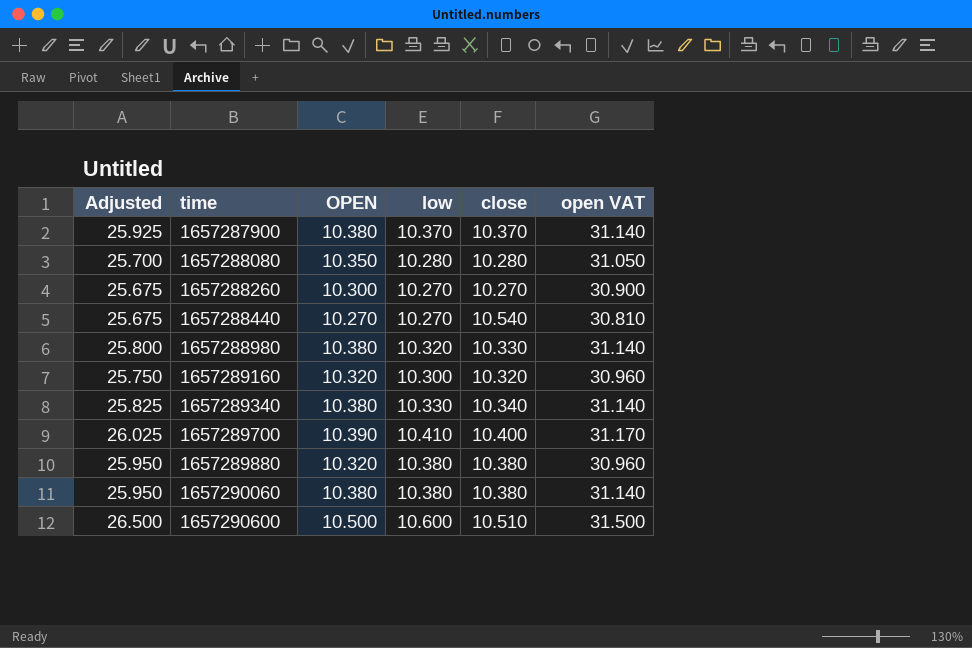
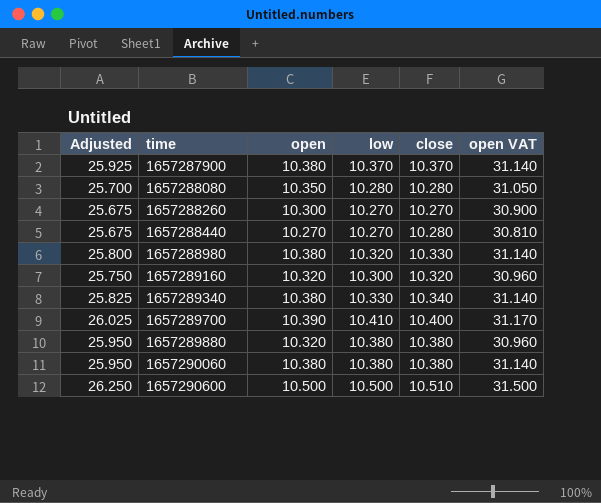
column name: OPEN -> open
1657288440 | close: 10.540 -> 10.280
1657290600 | Adjusted: 26.500 -> 26.250
1657290600 | low: 10.600 -> 10.500

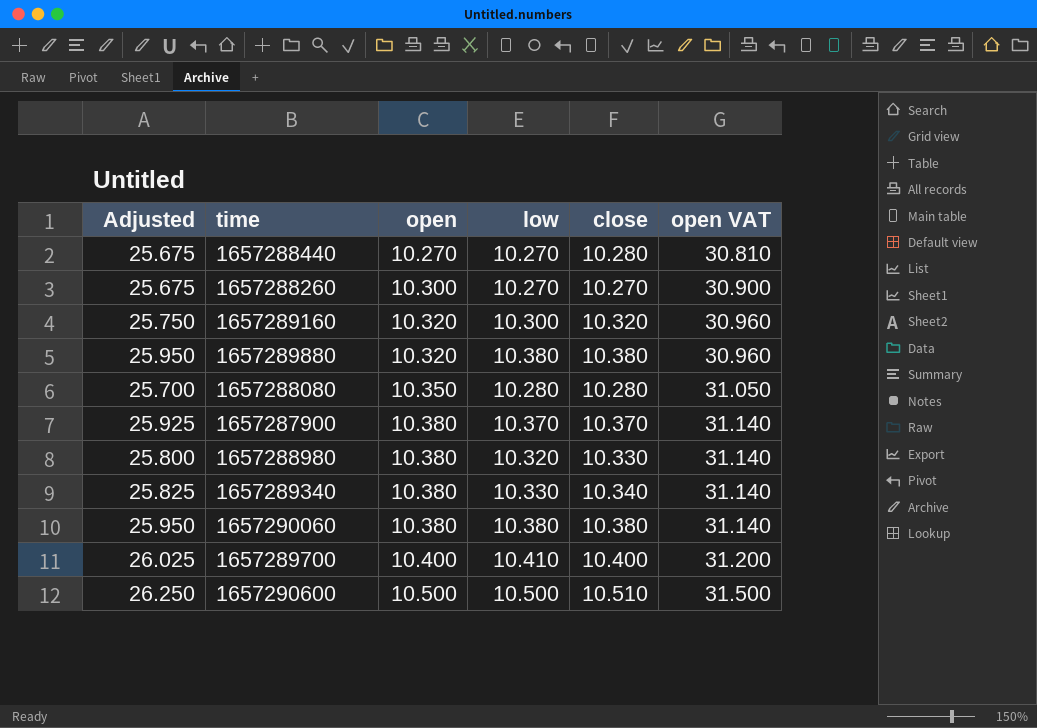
row order: time ascending -> open ascending
1657289700 | open: 10.390 -> 10.400
1657289700 | open VAT: 31.170 -> 31.200

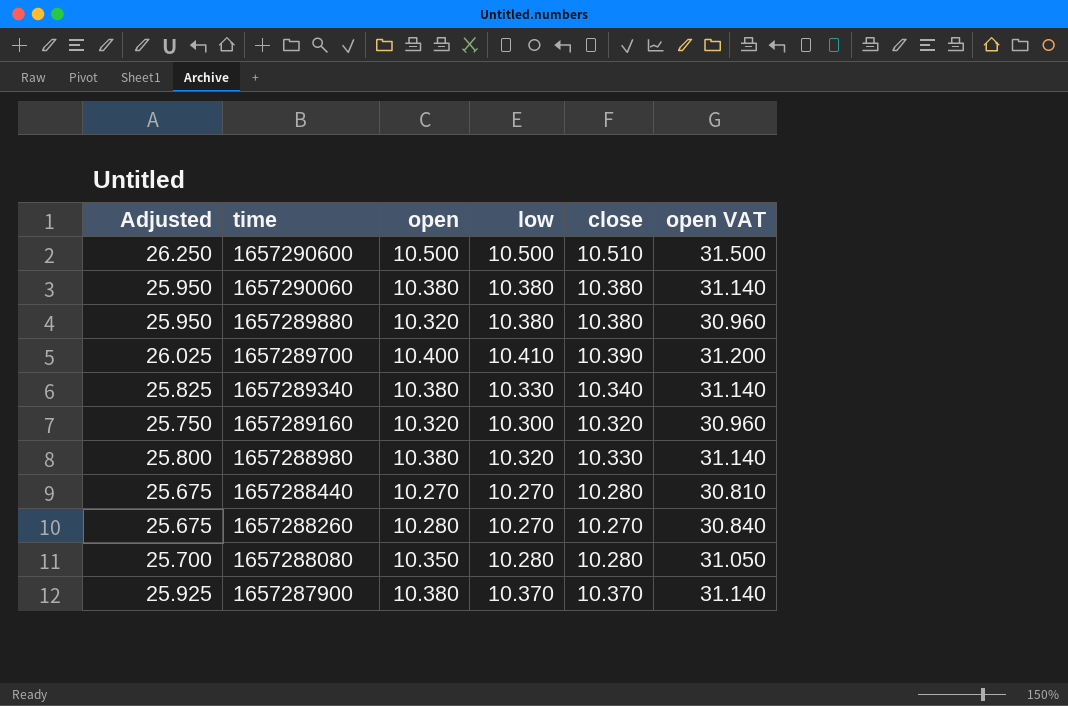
row order: open ascending -> time descending
1657289700 | close: 10.400 -> 10.390
1657288260 | open: 10.300 -> 10.280
1657288260 | open VAT: 30.900 -> 30.840

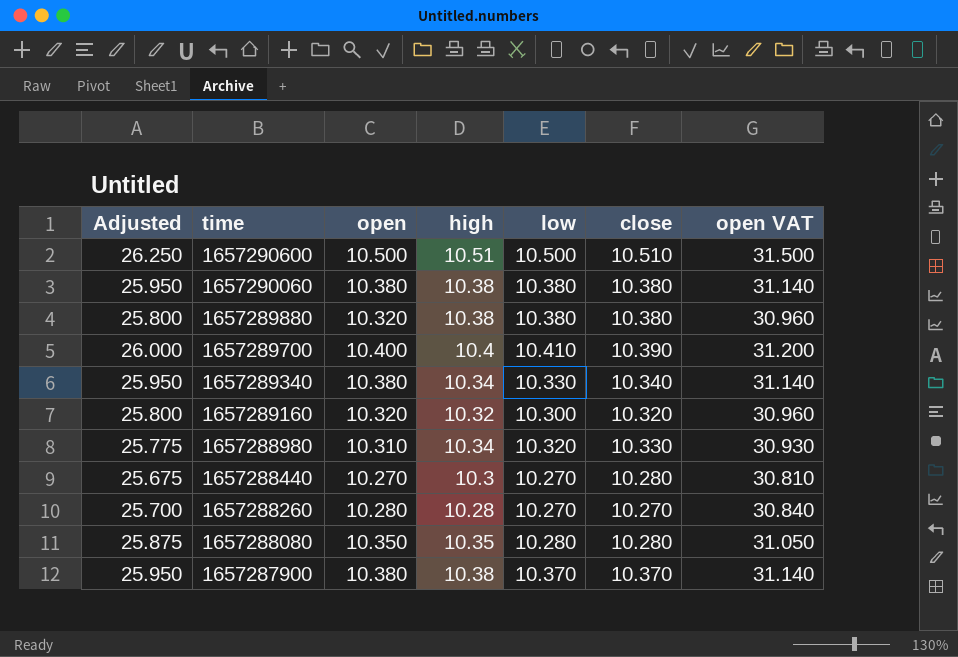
column Adjusted | formula: [low] * 2.5 -> [open] * 2.5
column high | position: none -> 4
1657288980 | open: 10.380 -> 10.310
1657288980 | open VAT: 31.140 -> 30.930

